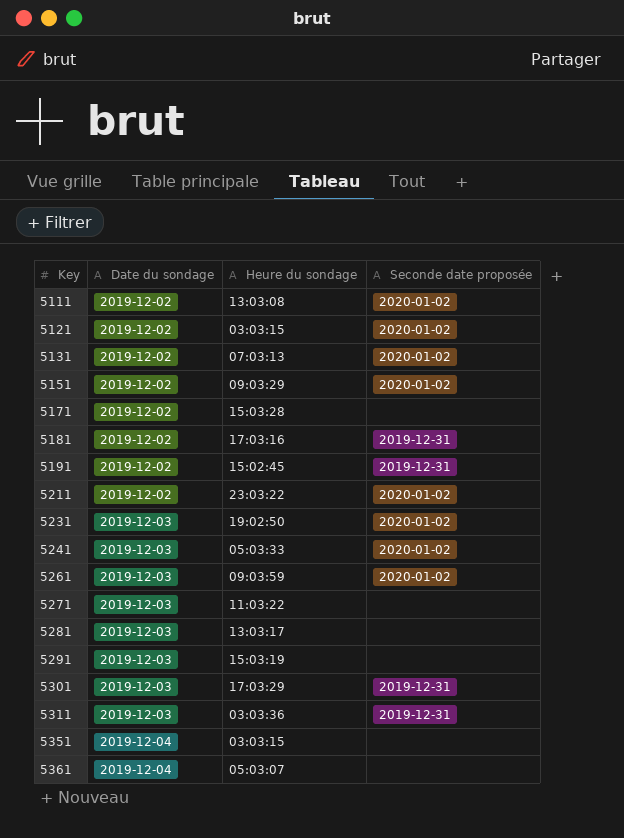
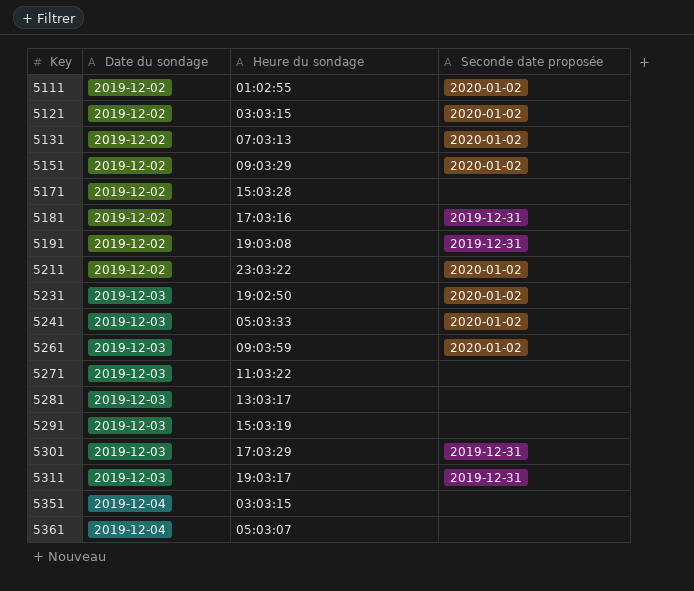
5111 | Heure du sondage: 13:03:08 -> 01:02:55
5191 | Heure du sondage: 15:02:45 -> 19:03:08
5311 | Heure du sondage: 03:03:36 -> 19:03:17

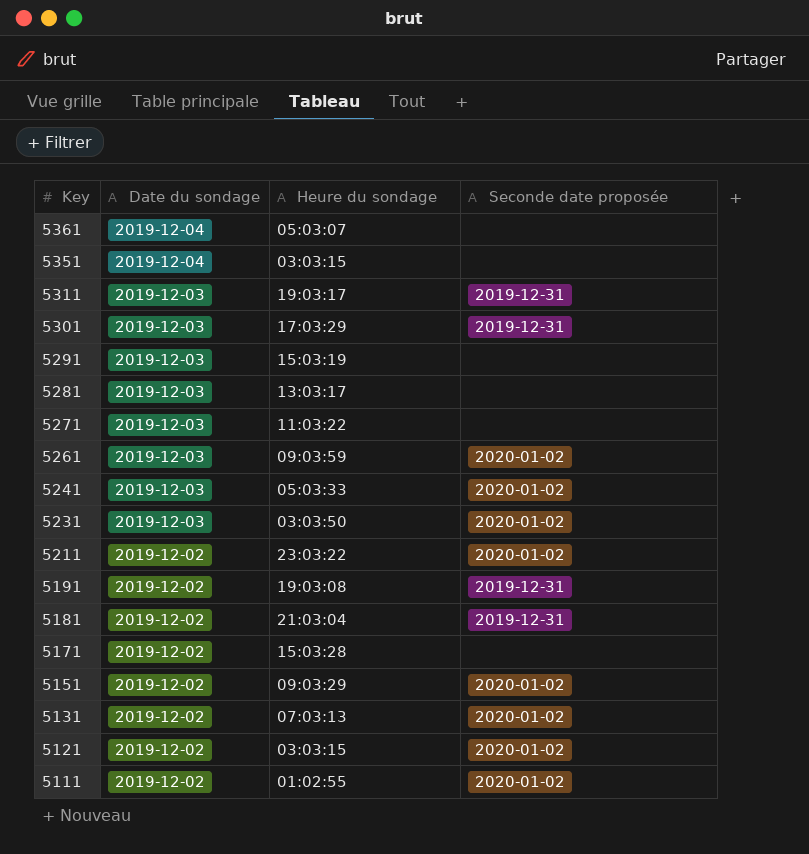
row order: Key ascending -> Key descending
5231 | Heure du sondage: 19:02:50 -> 03:03:50
5181 | Heure du sondage: 17:03:16 -> 21:03:04

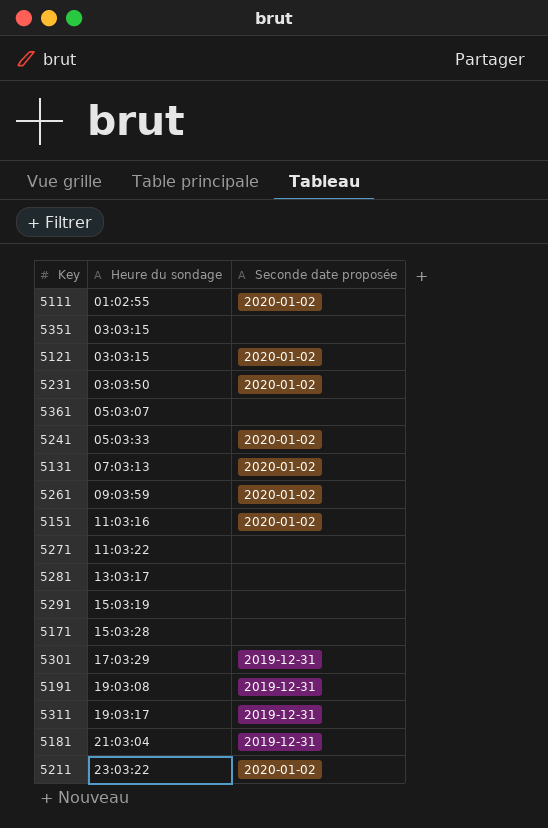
row order: Key descending -> Heure du sondage ascending
column Date du sondage | position: 2 -> none
5151 | Heure du sondage: 09:03:29 -> 11:03:16

